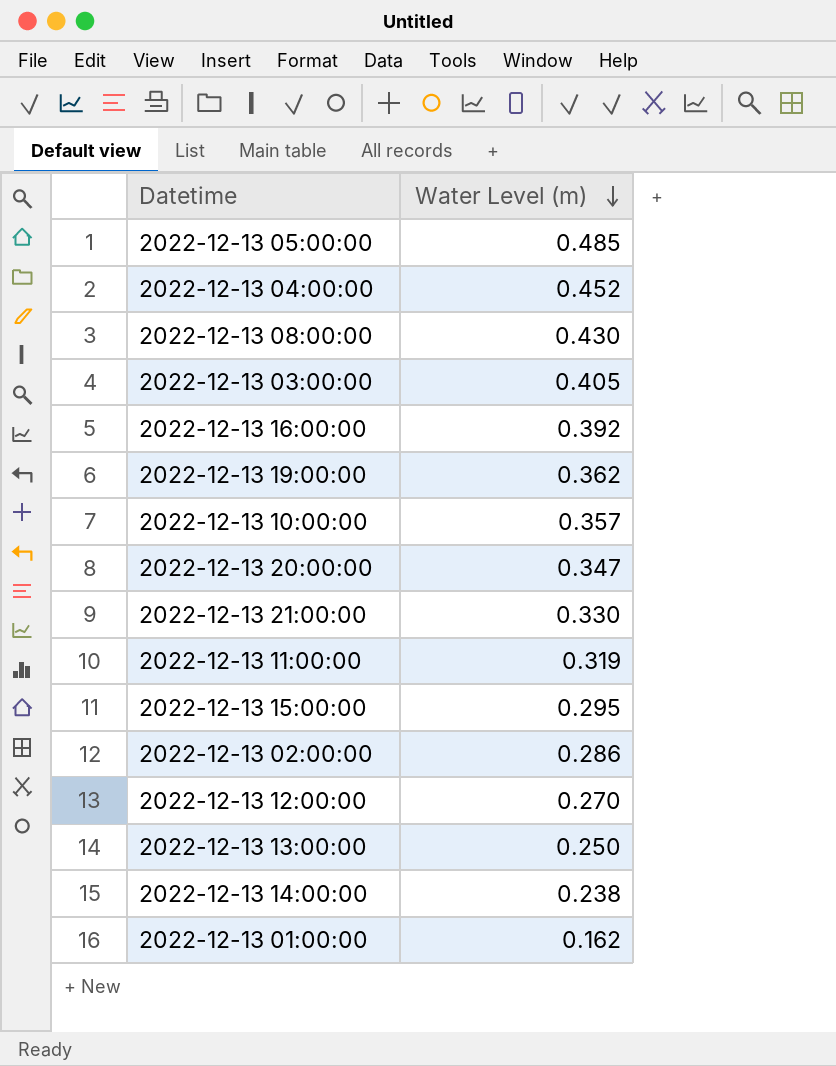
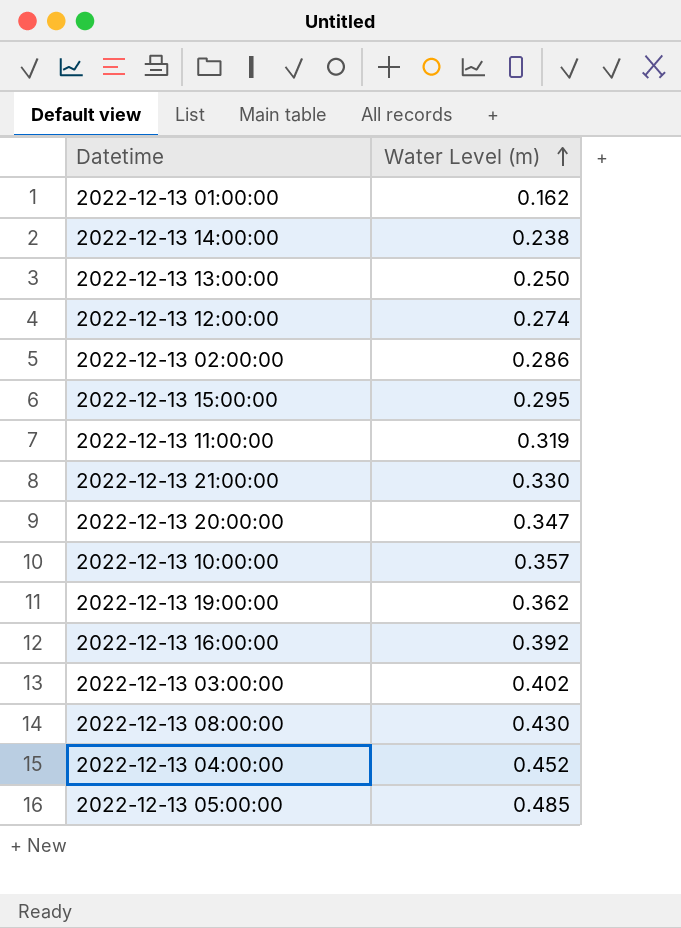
row order: Water Level (m) descending -> Water Level (m) ascending
2022-12-13 12:00:00 | Water Level (m): 0.270 -> 0.274
2022-12-13 03:00:00 | Water Level (m): 0.405 -> 0.402

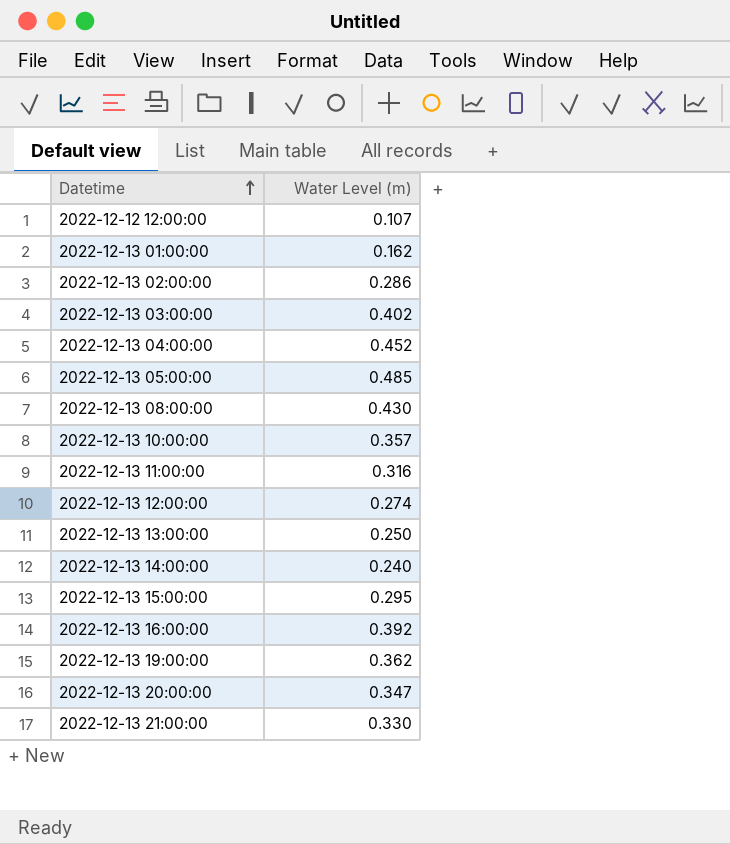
row order: Water Level (m) ascending -> Datetime ascending
row 2022-12-12 12:00:00: none -> 0.107
2022-12-13 11:00:00 | Water Level (m): 0.319 -> 0.316
2022-12-13 14:00:00 | Water Level (m): 0.238 -> 0.240

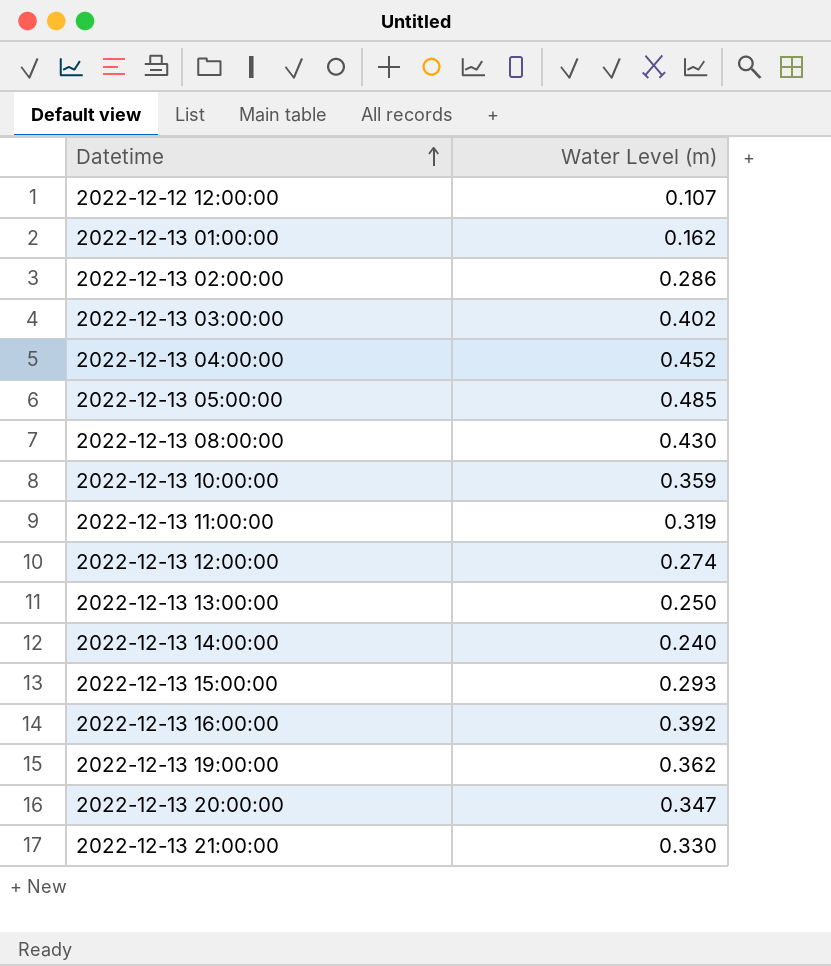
2022-12-13 10:00:00 | Water Level (m): 0.357 -> 0.359
2022-12-13 11:00:00 | Water Level (m): 0.316 -> 0.319
2022-12-13 15:00:00 | Water Level (m): 0.295 -> 0.293

